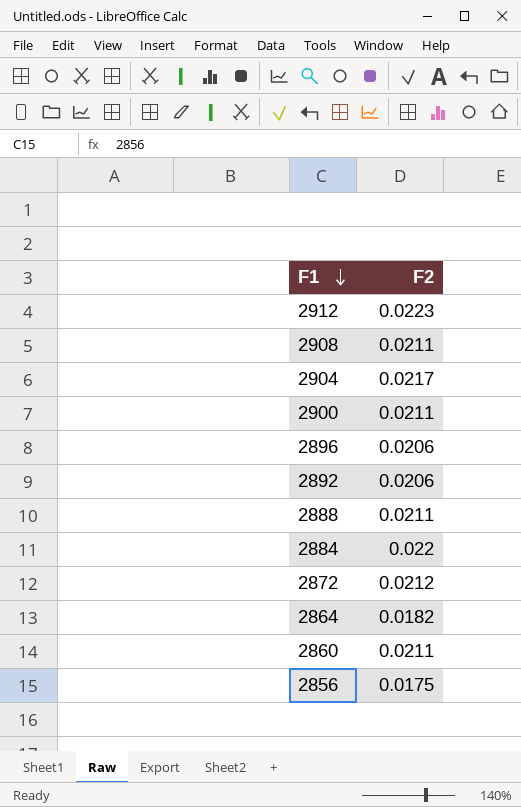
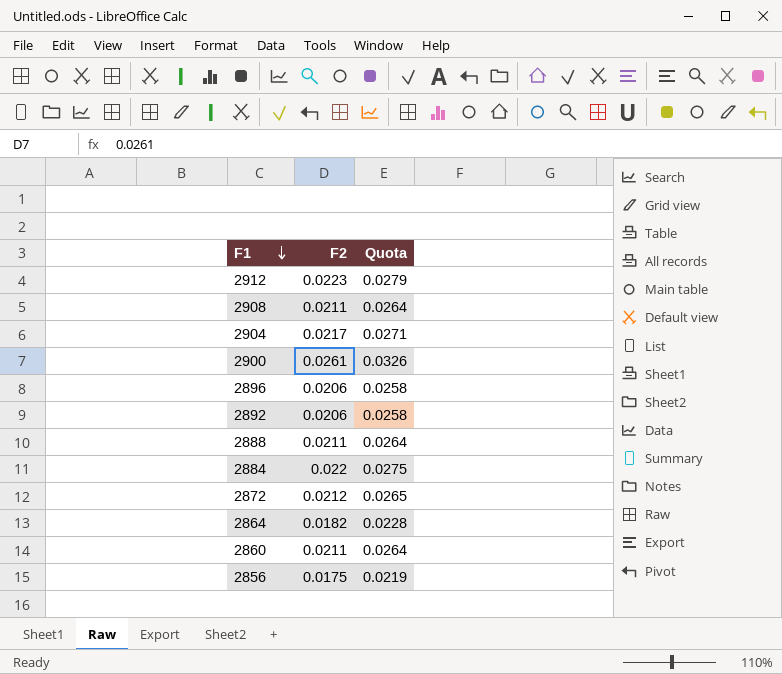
column Quota | formula: none -> [F2] * 1.25
2900 | F2: 0.0211 -> 0.0261

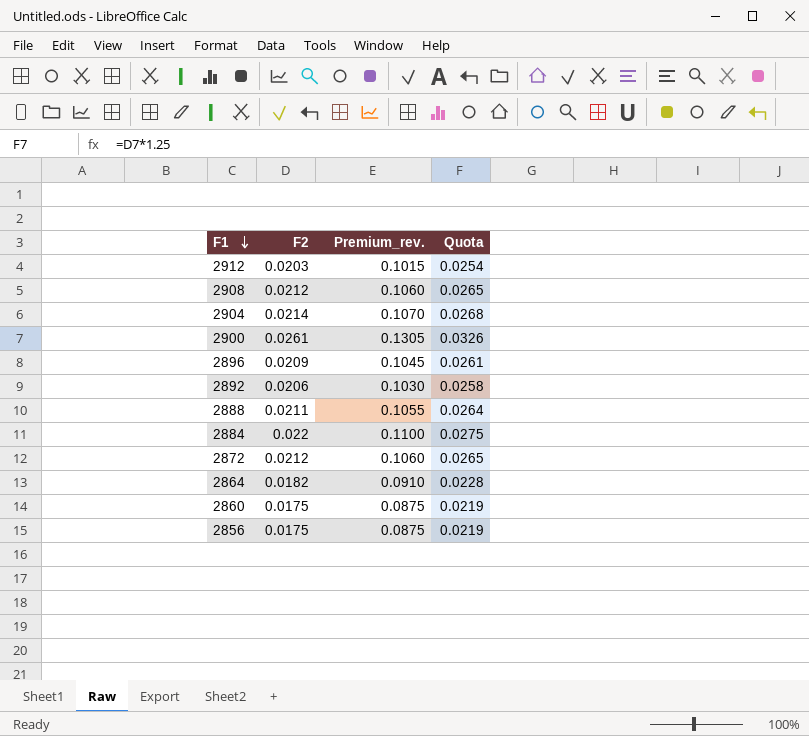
column Premium_rev. | formula: none -> [F2] * 5
2912 | F2: 0.0223 -> 0.0203
2912 | Quota: 0.0279 -> 0.0254
2908 | F2: 0.0211 -> 0.0212
2908 | Quota: 0.0264 -> 0.0265
2904 | F2: 0.0217 -> 0.0214
2904 | Quota: 0.0271 -> 0.0268
2896 | F2: 0.0206 -> 0.0209
2896 | Quota: 0.0258 -> 0.0261
2860 | F2: 0.0211 -> 0.0175
2860 | Quota: 0.0264 -> 0.0219

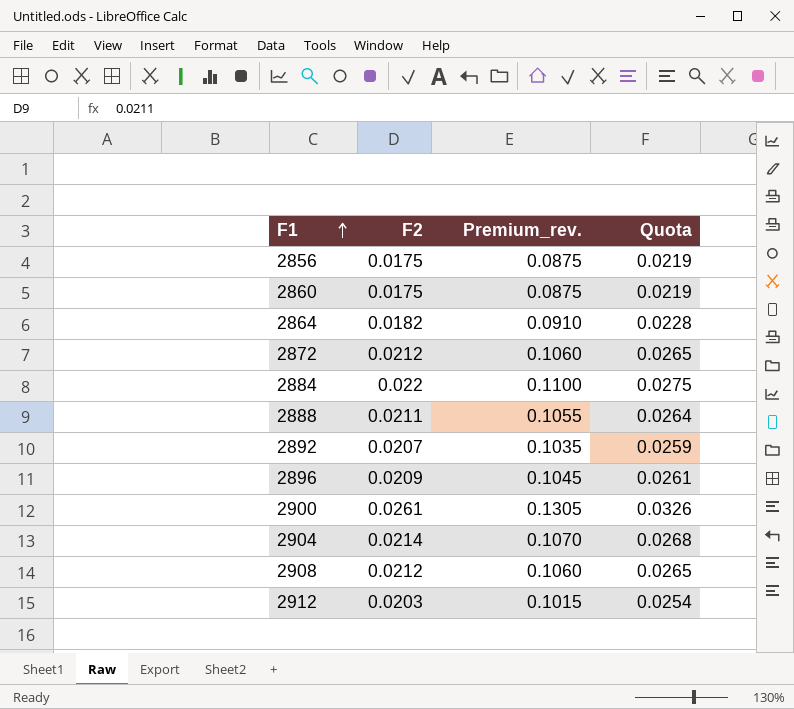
row order: F1 descending -> F1 ascending
2892 | F2: 0.0206 -> 0.0207
2892 | Premium_rev.: 0.1030 -> 0.1035
2892 | Quota: 0.0258 -> 0.0259

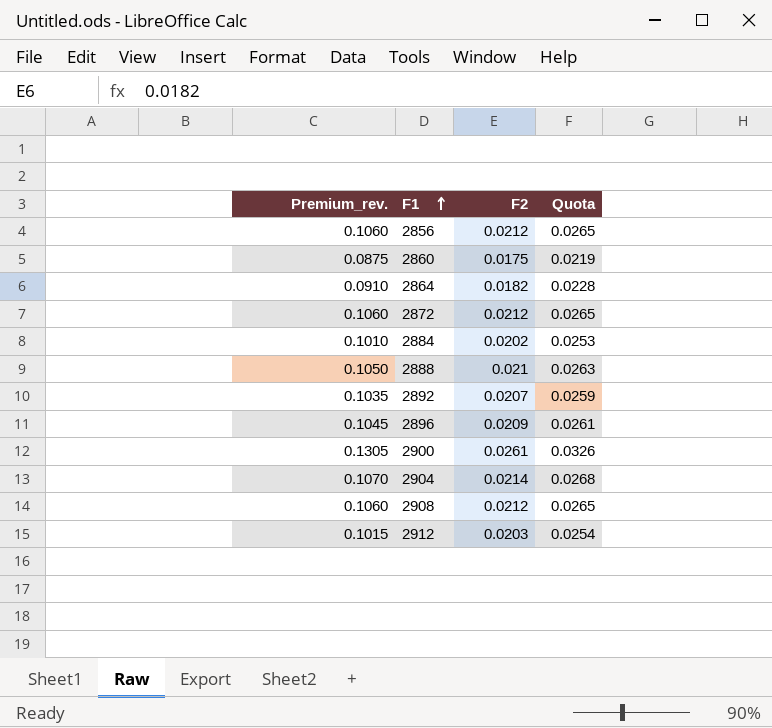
column Premium_rev. | position: 3 -> 1
2856 | Premium_rev.: 0.0875 -> 0.1060
2856 | F2: 0.0175 -> 0.0212
2856 | Quota: 0.0219 -> 0.0265
2884 | Premium_rev.: 0.1100 -> 0.1010
2884 | F2: 0.022 -> 0.0202
2884 | Quota: 0.0275 -> 0.0253
2888 | Premium_rev.: 0.1055 -> 0.1050
2888 | F2: 0.0211 -> 0.021
2888 | Quota: 0.0264 -> 0.0263

